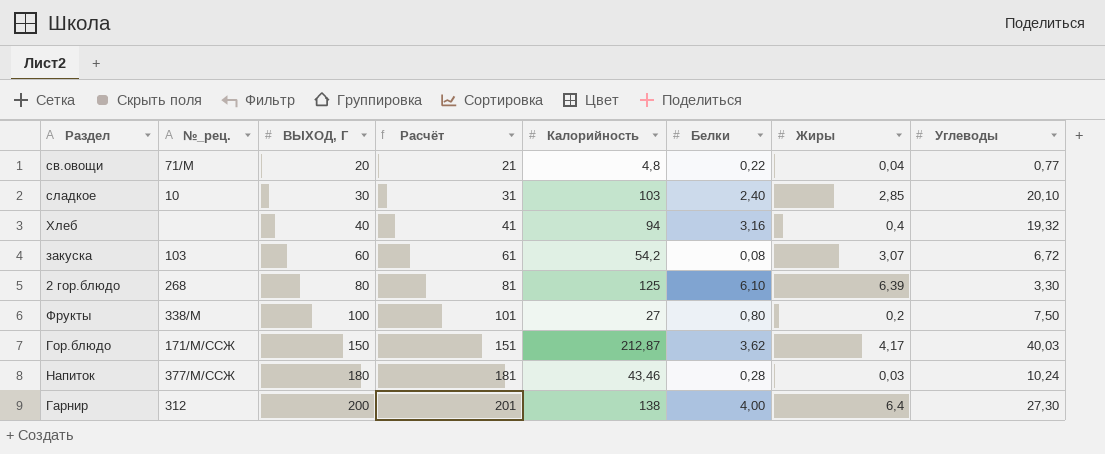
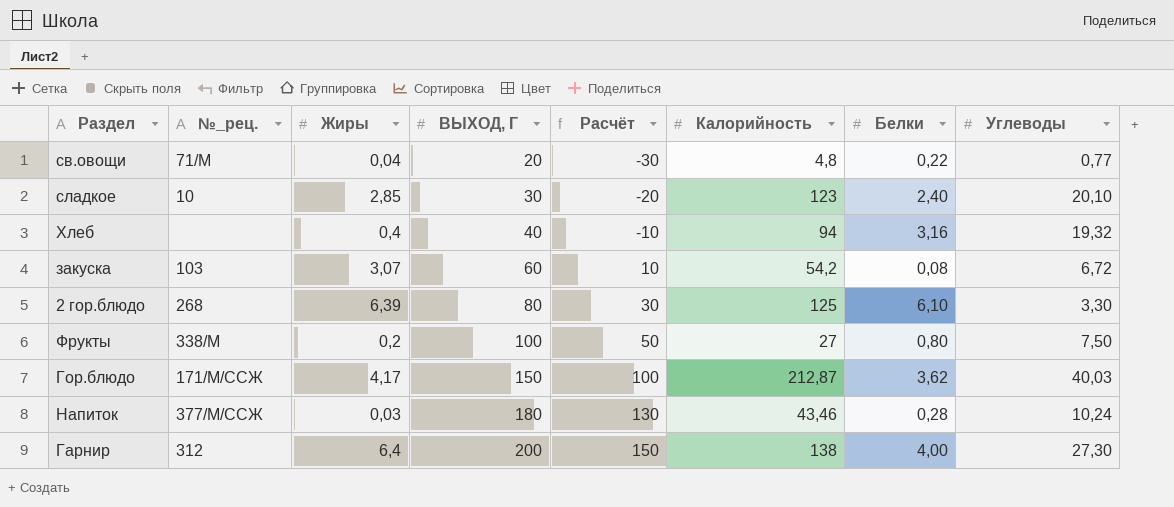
column Жиры | position: 7 -> 3
column Расчёт | formula: [ВЫХОД, Г] + 1 -> [ВЫХОД, Г] - 50
сладкое | Калорийность: 103 -> 123

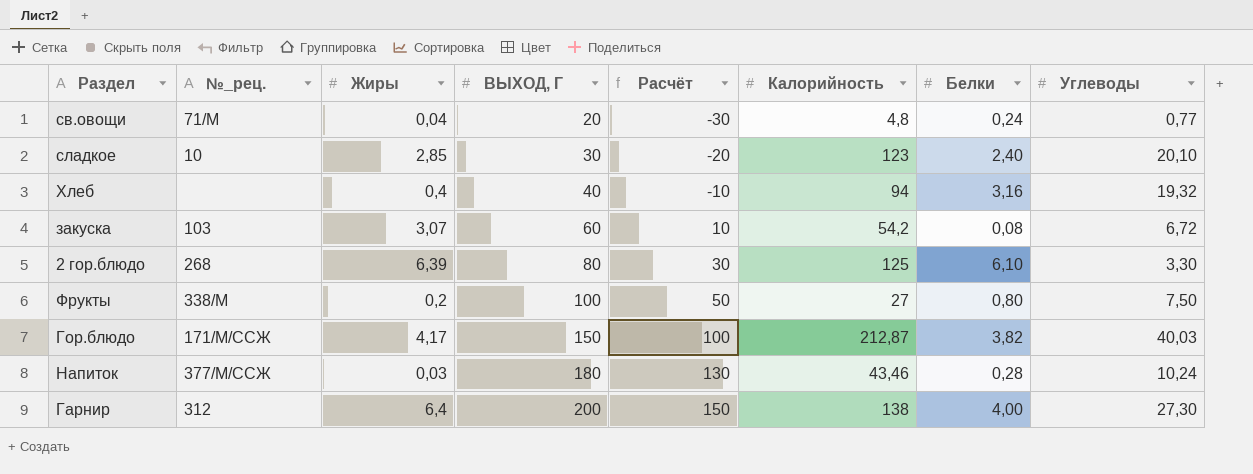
св.овощи | Белки: 0,22 -> 0,24
Гор.блюдо | Белки: 3,62 -> 3,82

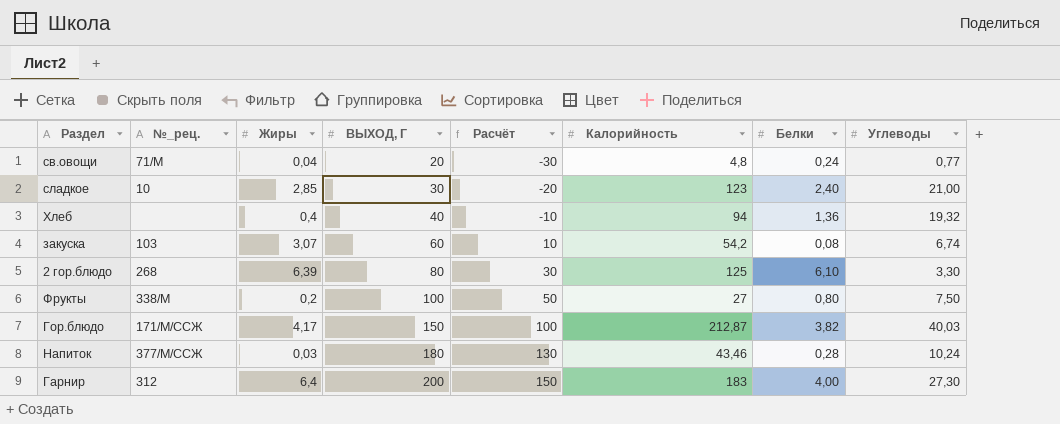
сладкое | Углеводы: 20,10 -> 21,00
Хлеб | Белки: 3,16 -> 1,36
закуска | Углеводы: 6,72 -> 6,74
Гарнир | Калорийность: 138 -> 183

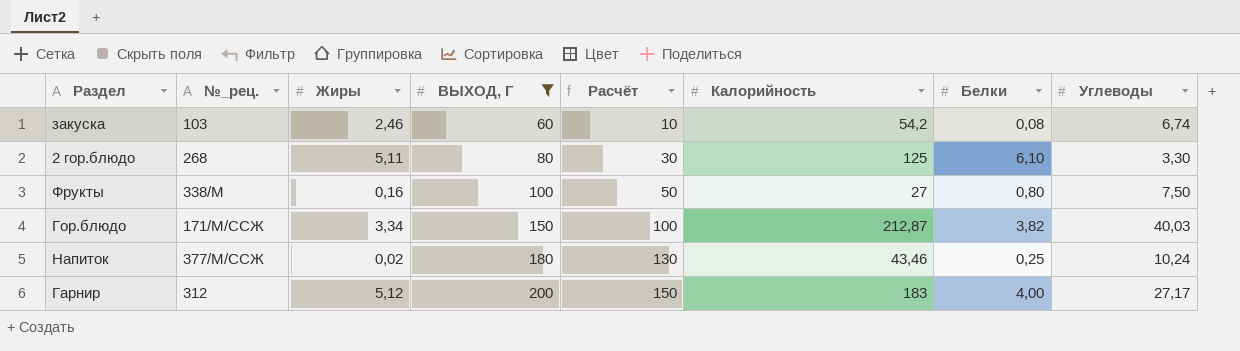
filter: none -> ВЫХОД, Г >= 60
закуска | Жиры: 3,07 -> 2,46
2 гор.блюдо | Жиры: 6,39 -> 5,11
Фрукты | Жиры: 0,2 -> 0,16
Гор.блюдо | Жиры: 4,17 -> 3,34
Напиток | Жиры: 0,03 -> 0,02
Напиток | Белки: 0,28 -> 0,25
Гарнир | Жиры: 6,4 -> 5,12
Гарнир | Углеводы: 27,30 -> 27,17

